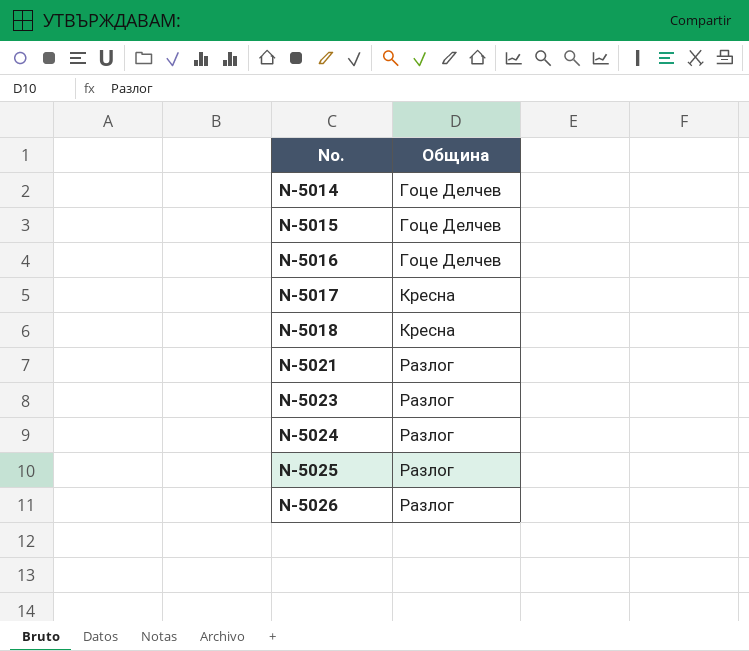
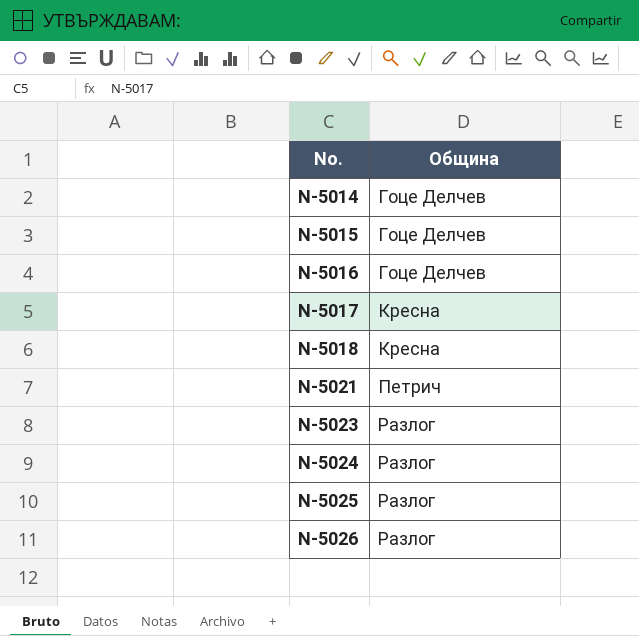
N-5021 | Община: Разлог -> Петрич

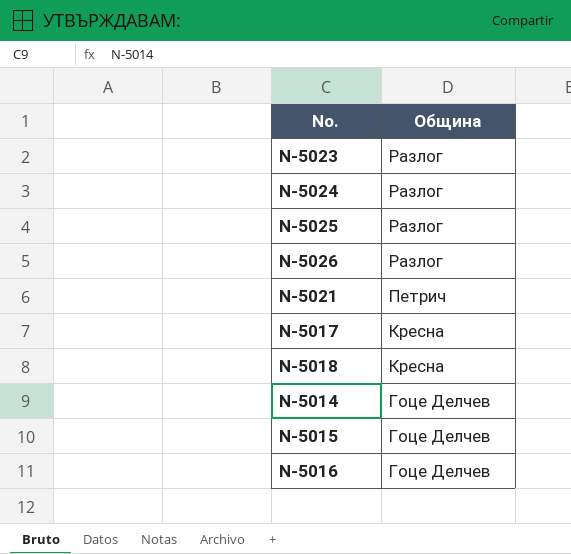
row order: No. ascending -> Община descending

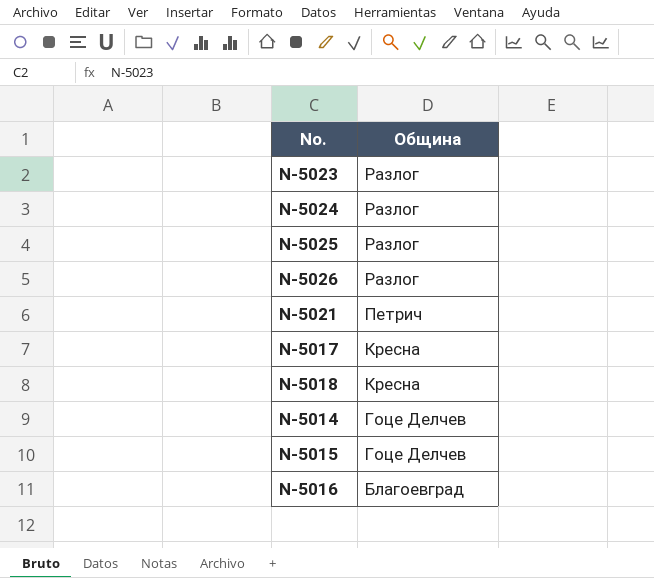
N-5016 | Община: Гоце Делчев -> Благоевград

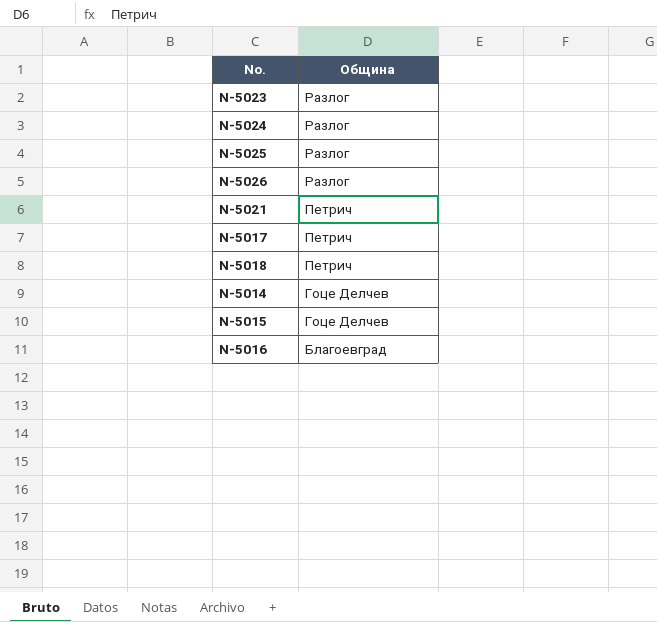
N-5017 | Община: Кресна -> Петрич
N-5018 | Община: Кресна -> Петрич

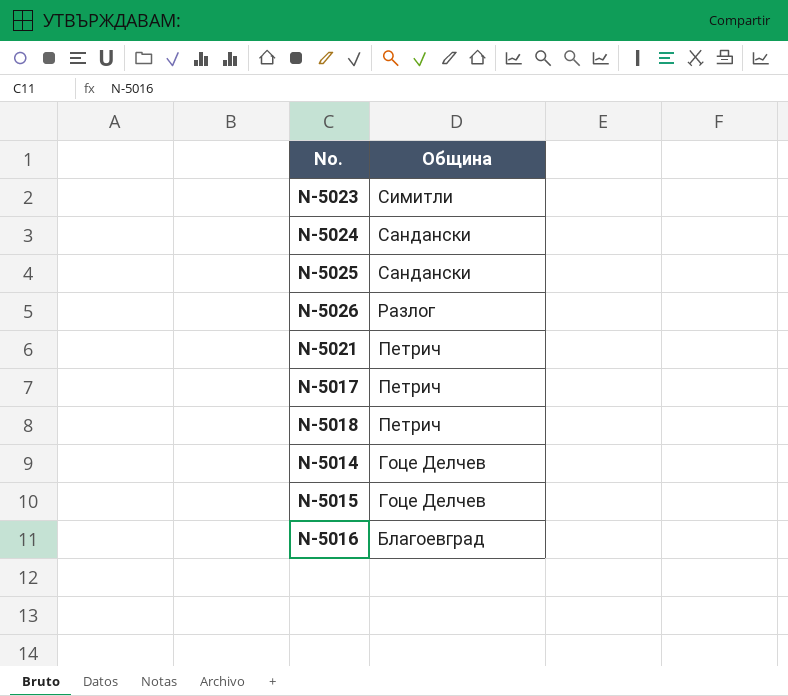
N-5023 | Община: Разлог -> Симитли
N-5024 | Община: Разлог -> Сандански
N-5025 | Община: Разлог -> Сандански

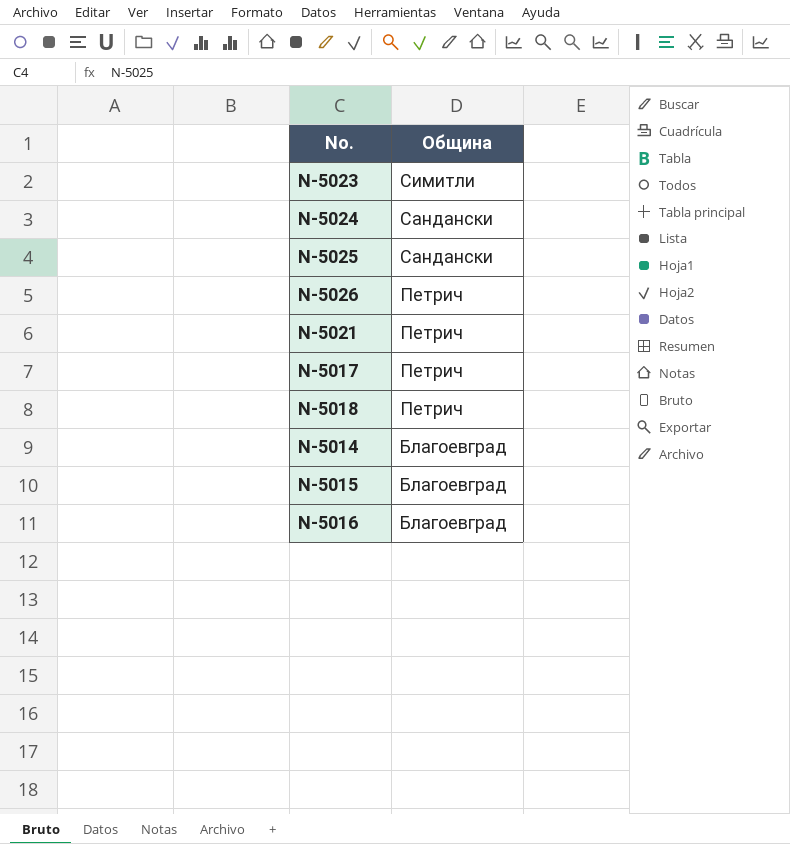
N-5026 | Община: Разлог -> Петрич
N-5014 | Община: Гоце Делчев -> Благоевград
N-5015 | Община: Гоце Делчев -> Благоевград

